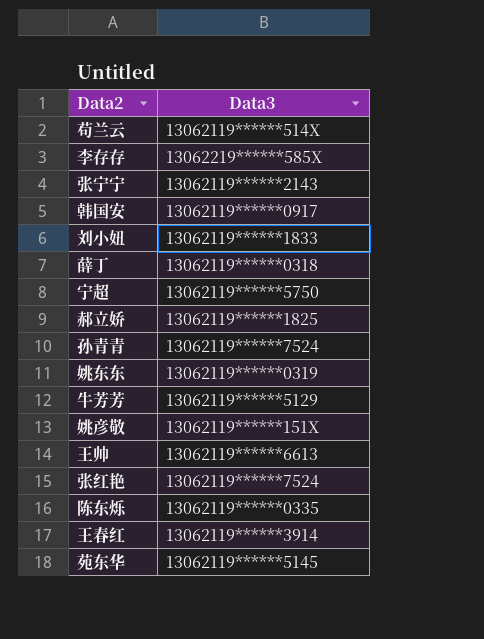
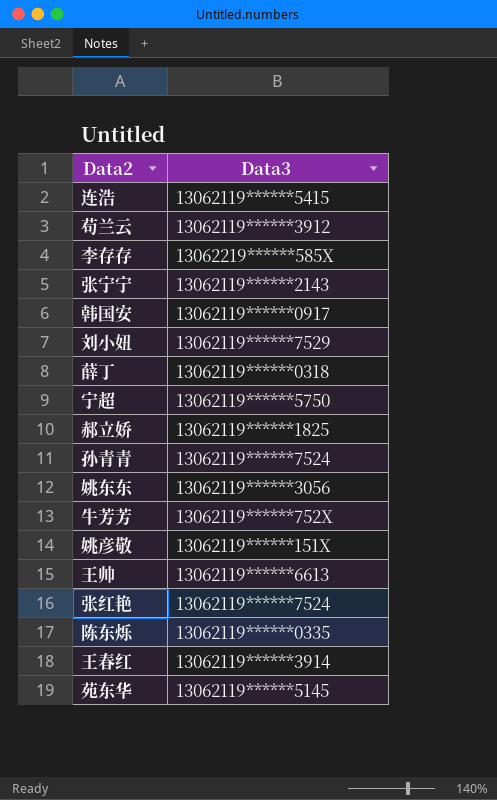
row 连浩: none -> 13062119******5415
苟兰云 | Data3: 13062119******514X -> 13062119******3912
刘小妞 | Data3: 13062119******1833 -> 13062119******7529
姚东东 | Data3: 13062119******0319 -> 13062119******3056
牛芳芳 | Data3: 13062119******5129 -> 13062119******752X

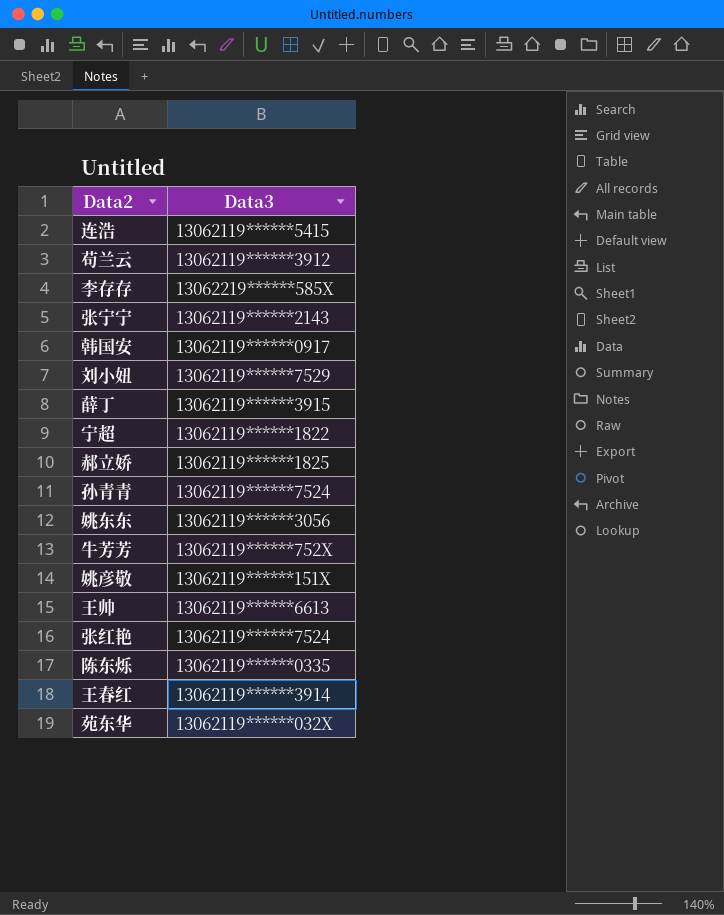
薛丁 | Data3: 13062119******0318 -> 13062119******3915
宁超 | Data3: 13062119******5750 -> 13062119******1822
苑东华 | Data3: 13062119******5145 -> 13062119******032X

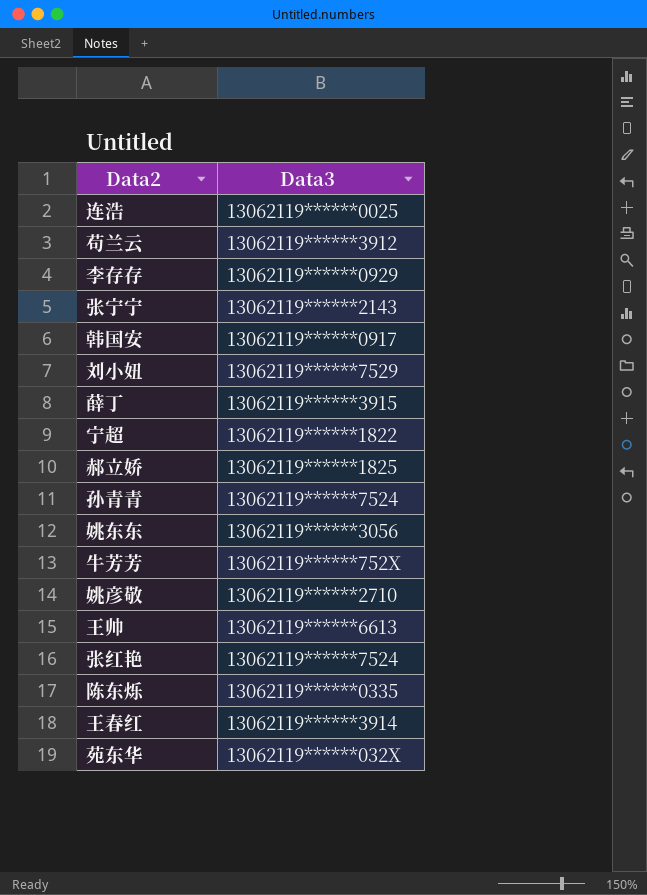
连浩 | Data3: 13062119******5415 -> 13062119******0025
李存存 | Data3: 13062219******585X -> 13062119******0929
姚彦敬 | Data3: 13062119******151X -> 13062119******2710

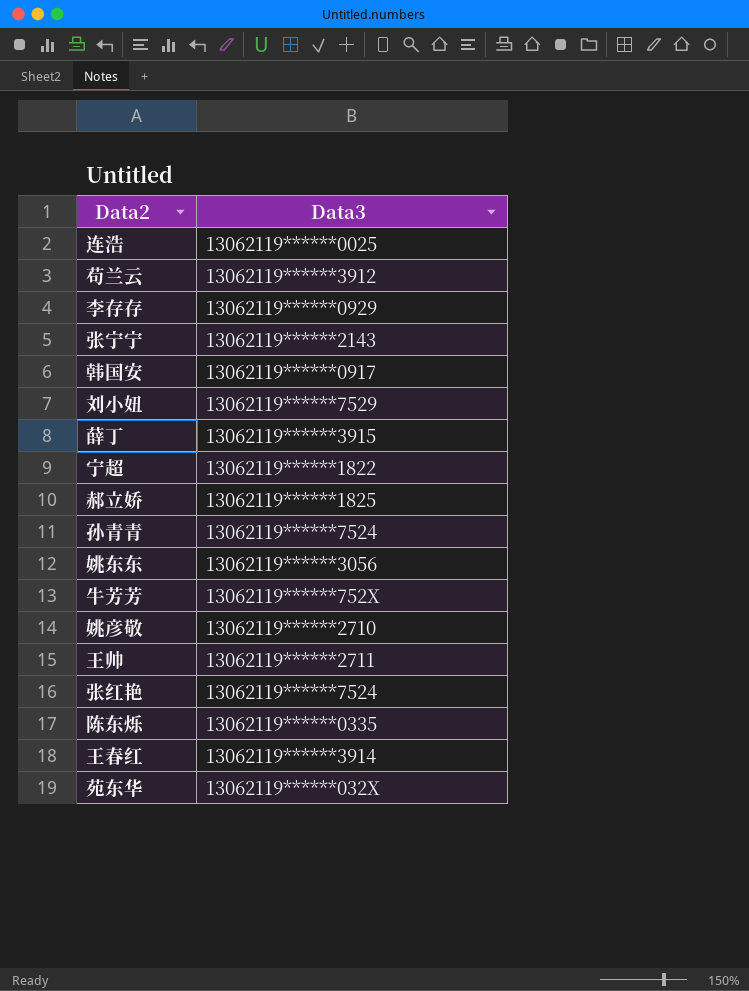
王帅 | Data3: 13062119******6613 -> 13062119******2711

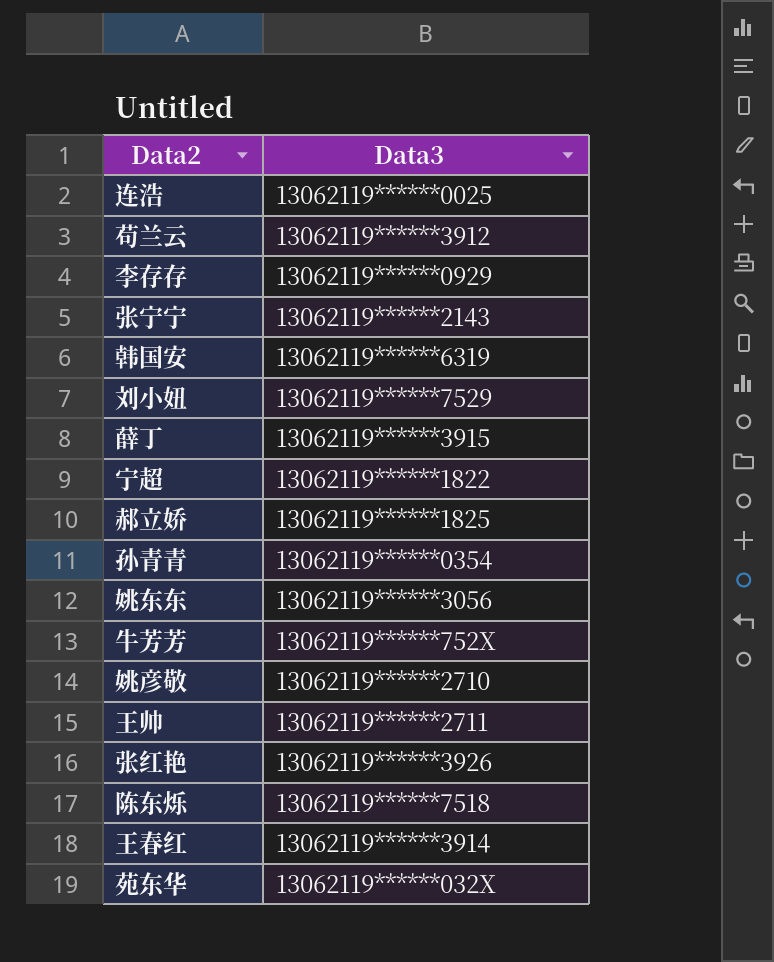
韩国安 | Data3: 13062119******0917 -> 13062119******6319
孙青青 | Data3: 13062119******7524 -> 13062119******0354
张红艳 | Data3: 13062119******7524 -> 13062119******3926
陈东烁 | Data3: 13062119******0335 -> 13062119******7518

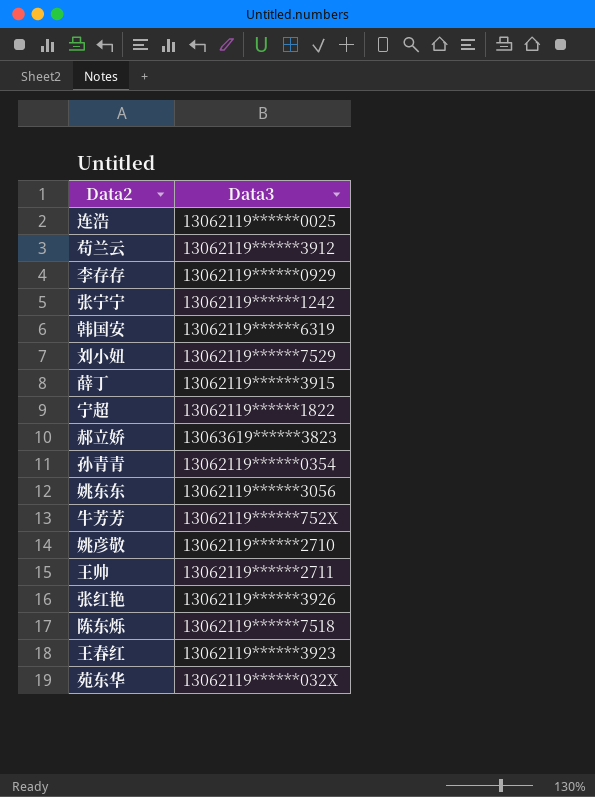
张宁宁 | Data3: 13062119******2143 -> 13062119******1242
郝立娇 | Data3: 13062119******1825 -> 13063619******3823
王春红 | Data3: 13062119******3914 -> 13062119******3923

